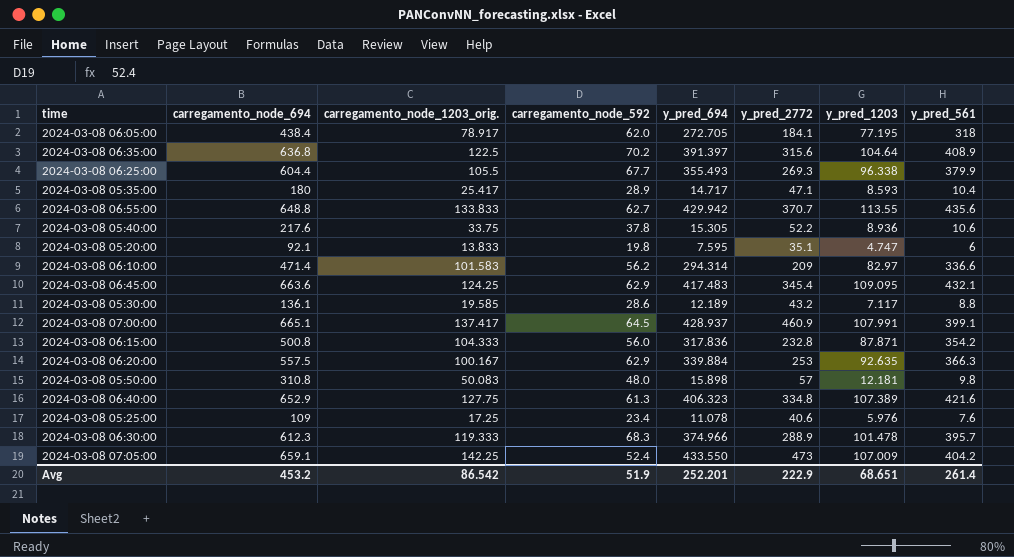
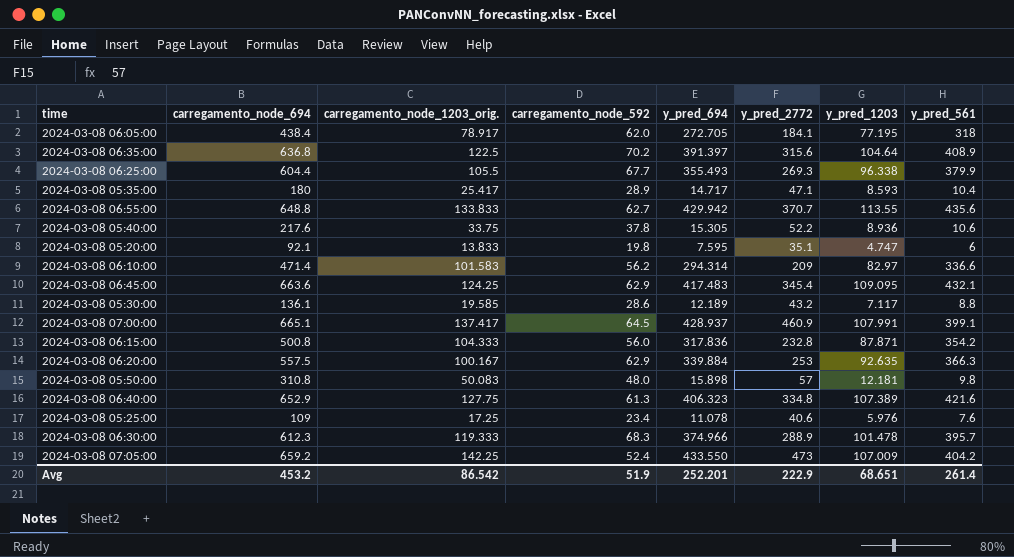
2024-03-08 07:05:00 | carregamento_node_694: 659.1 -> 659.2

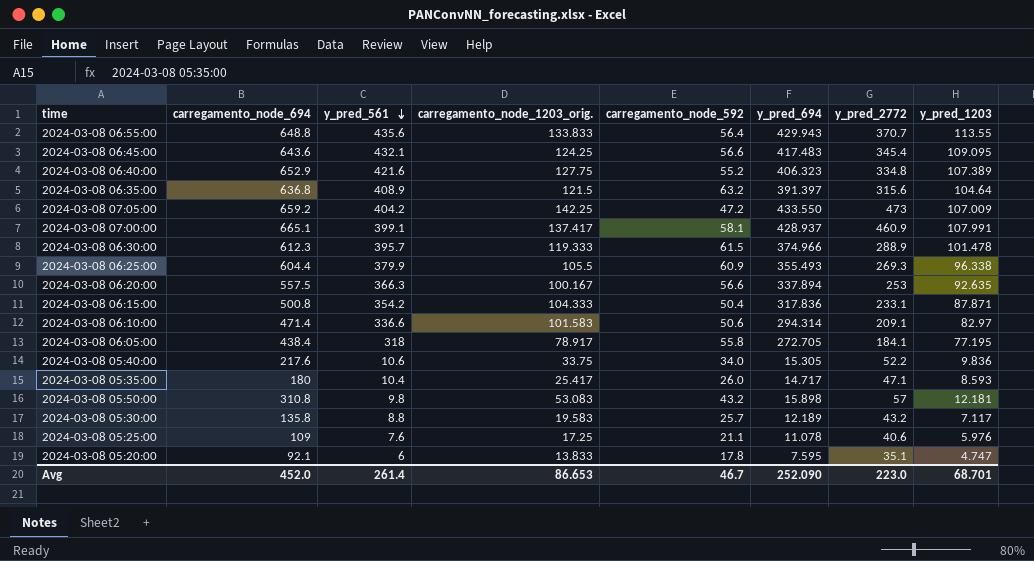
row order: none -> y_pred_561 descending
column y_pred_561 | position: 8 -> 3
2024-03-08 06:55:00 | carregamento_node_592: 62.7 -> 56.4
2024-03-08 06:55:00 | y_pred_694: 429.942 -> 429.943
2024-03-08 06:45:00 | carregamento_node_694: 663.6 -> 643.6
2024-03-08 06:45:00 | carregamento_node_592: 62.9 -> 56.6
2024-03-08 06:40:00 | carregamento_node_592: 61.3 -> 55.2
2024-03-08 06:35:00 | carregamento_node_1203_orig.: 122.5 -> 121.5
2024-03-08 06:35:00 | carregamento_node_592: 70.2 -> 63.2
2024-03-08 07:05:00 | carregamento_node_592: 52.4 -> 47.2
2024-03-08 07:00:00 | carregamento_node_592: 64.5 -> 58.1
2024-03-08 06:30:00 | carregamento_node_592: 68.3 -> 61.5
2024-03-08 06:25:00 | carregamento_node_592: 67.7 -> 60.9
2024-03-08 06:20:00 | carregamento_node_592: 62.9 -> 56.6
2024-03-08 06:20:00 | y_pred_694: 339.884 -> 337.894
2024-03-08 06:15:00 | carregamento_node_592: 56.0 -> 50.4
2024-03-08 06:15:00 | y_pred_2772: 232.8 -> 233.1
2024-03-08 06:10:00 | carregamento_node_592: 56.2 -> 50.6
2024-03-08 06:10:00 | y_pred_2772: 209 -> 209.1
2024-03-08 06:05:00 | carregamento_node_592: 62.0 -> 55.8
2024-03-08 05:40:00 | carregamento_node_592: 37.8 -> 34.0
2024-03-08 05:40:00 | y_pred_1203: 8.936 -> 9.836
2024-03-08 05:35:00 | carregamento_node_592: 28.9 -> 26.0
2024-03-08 05:50:00 | carregamento_node_1203_orig.: 50.083 -> 53.083
2024-03-08 05:50:00 | carregamento_node_592: 48.0 -> 43.2
2024-03-08 05:30:00 | carregamento_node_694: 136.1 -> 135.8
2024-03-08 05:30:00 | carregamento_node_1203_orig.: 19.585 -> 19.583
2024-03-08 05:30:00 | carregamento_node_592: 28.6 -> 25.7
2024-03-08 05:25:00 | carregamento_node_592: 23.4 -> 21.1
2024-03-08 05:20:00 | carregamento_node_592: 19.8 -> 17.8
Avg | carregamento_node_694: 453.2 -> 452.0
Avg | carregamento_node_1203_orig.: 86.542 -> 86.653
Avg | carregamento_node_592: 51.9 -> 46.7
Avg | y_pred_694: 252.201 -> 252.090
Avg | y_pred_2772: 222.9 -> 223.0
Avg | y_pred_1203: 68.651 -> 68.701

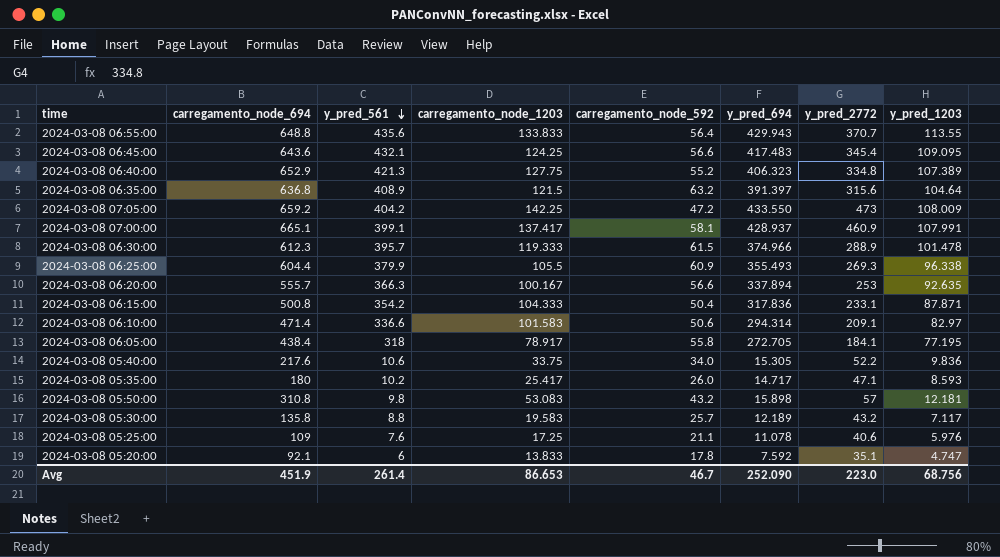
column name: carregamento_node_1203_orig. -> carregamento_node_1203
2024-03-08 06:40:00 | y_pred_561: 421.6 -> 421.3
2024-03-08 07:05:00 | y_pred_1203: 107.009 -> 108.009
2024-03-08 06:20:00 | carregamento_node_694: 557.5 -> 555.7
2024-03-08 05:35:00 | y_pred_561: 10.4 -> 10.2
2024-03-08 05:20:00 | y_pred_694: 7.595 -> 7.592
Avg | carregamento_node_694: 452.0 -> 451.9
Avg | y_pred_1203: 68.701 -> 68.756

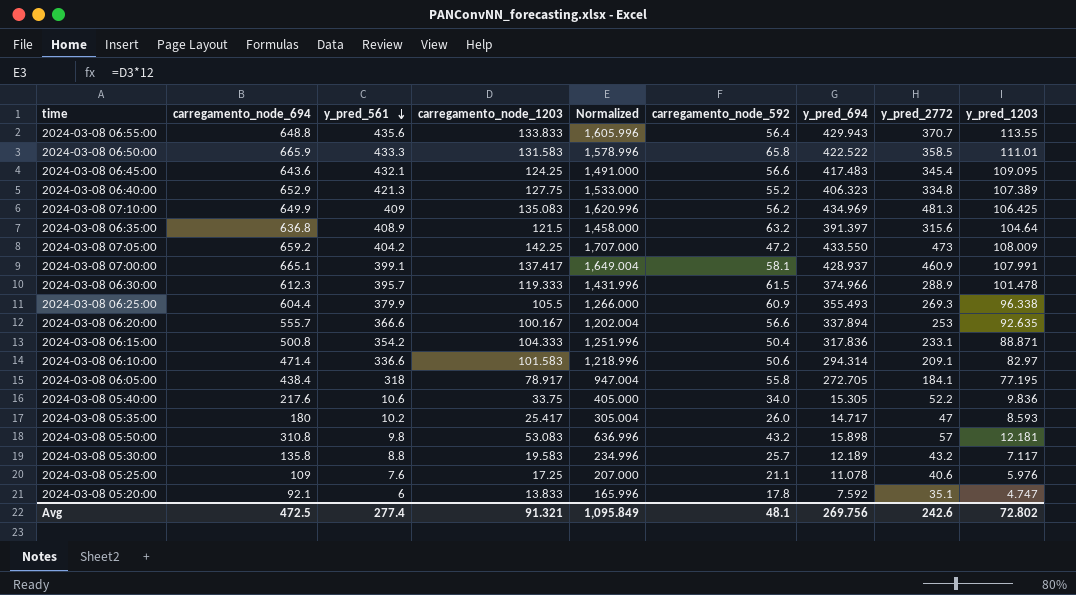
column Normalized | formula: none -> [carregamento_node_1203] * 12
row 2024-03-08 06:50:00: none -> 665.9 | 433.3 | 131.583 | 1,578.996 | 65.8 | 422.522 | 358.5 | 111.01
row 2024-03-08 07:10:00: none -> 649.9 | 409 | 135.083 | 1,620.996 | 56.2 | 434.969 | 481.3 | 106.425
2024-03-08 06:20:00 | y_pred_561: 366.3 -> 366.6
2024-03-08 06:15:00 | y_pred_1203: 87.871 -> 88.871
2024-03-08 05:35:00 | y_pred_2772: 47.1 -> 47
Avg | carregamento_node_694: 451.9 -> 472.5
Avg | y_pred_561: 261.4 -> 277.4
Avg | carregamento_node_1203: 86.653 -> 91.321
Avg | carregamento_node_592: 46.7 -> 48.1
Avg | y_pred_694: 252.090 -> 269.756
Avg | y_pred_2772: 223.0 -> 242.6
Avg | y_pred_1203: 68.756 -> 72.802

